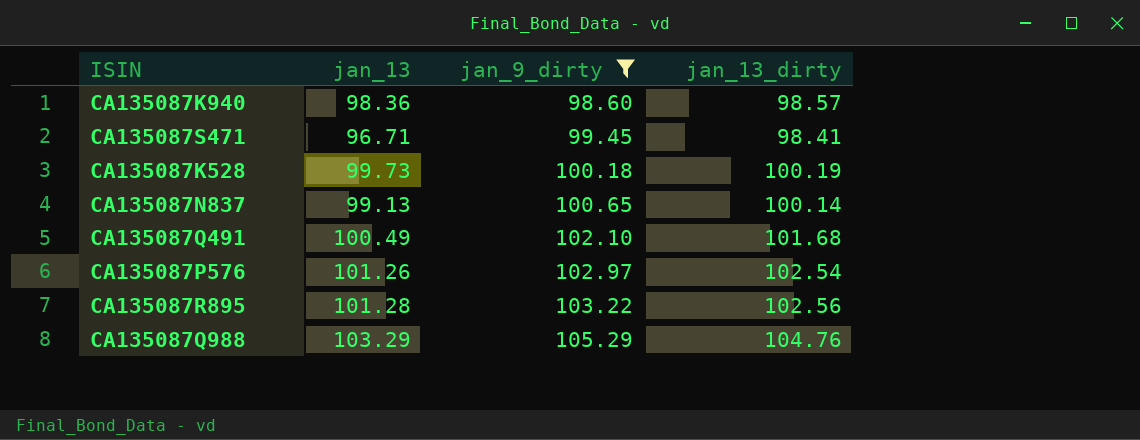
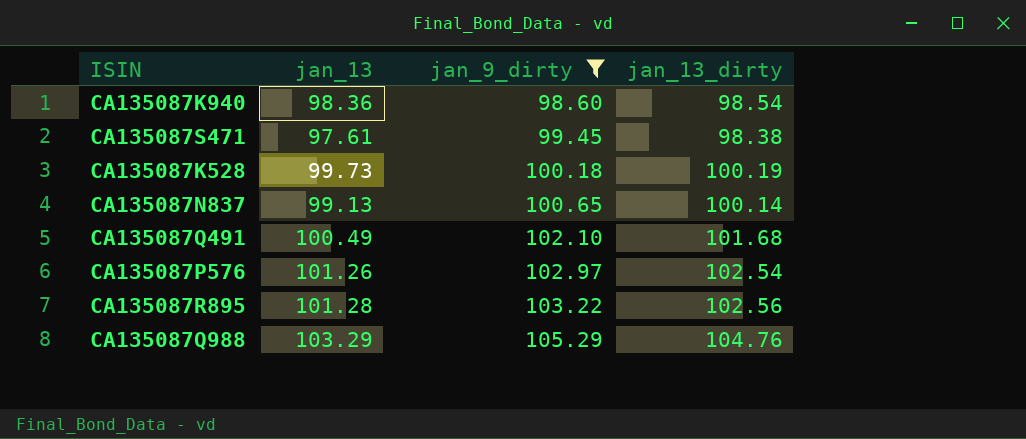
CA135087K940 | jan_13_dirty: 98.57 -> 98.54
CA135087S471 | jan_13: 96.71 -> 97.61
CA135087S471 | jan_13_dirty: 98.41 -> 98.38

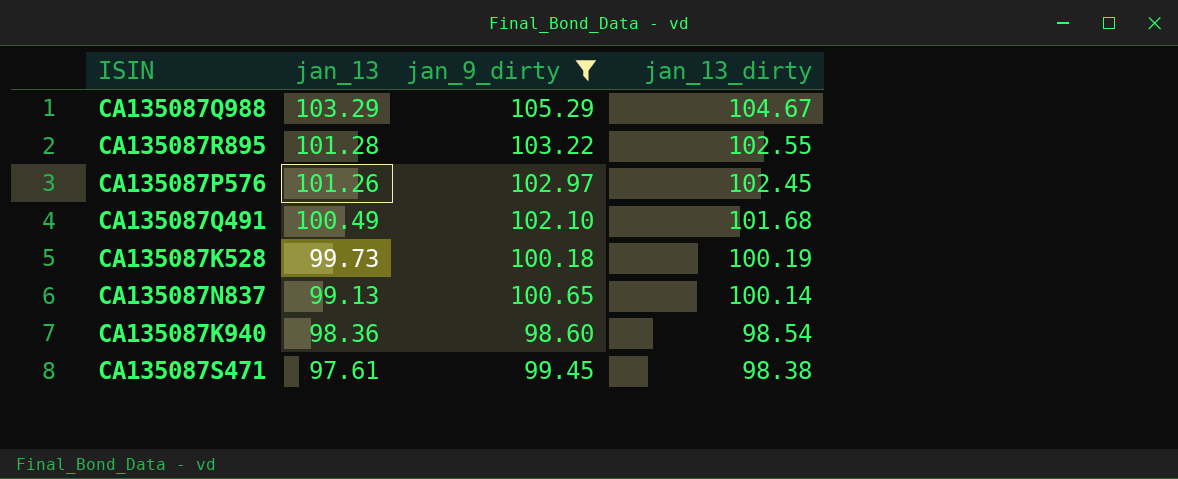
row order: jan_9_dirty ascending -> jan_13 descending
CA135087Q988 | jan_13_dirty: 104.76 -> 104.67
CA135087R895 | jan_13_dirty: 102.56 -> 102.55
CA135087P576 | jan_13_dirty: 102.54 -> 102.45

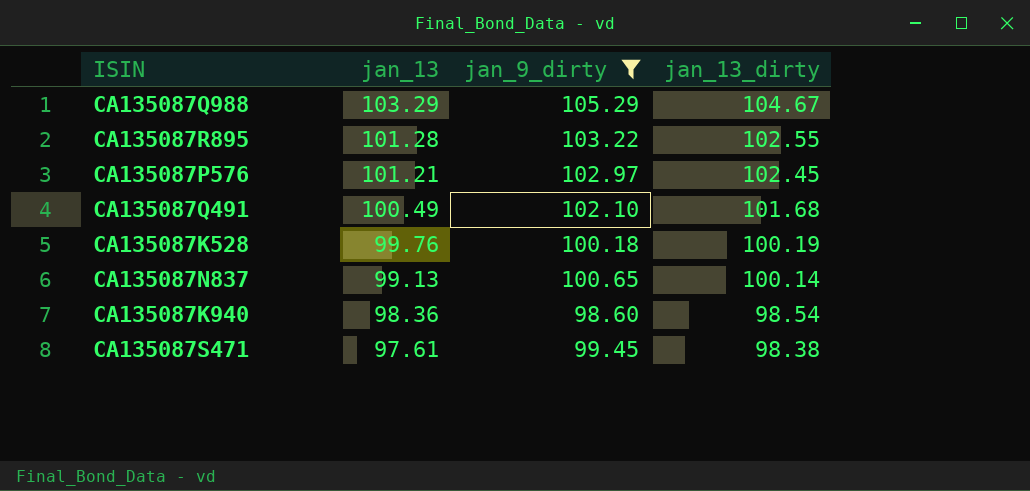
CA135087P576 | jan_13: 101.26 -> 101.21
CA135087K528 | jan_13: 99.73 -> 99.76

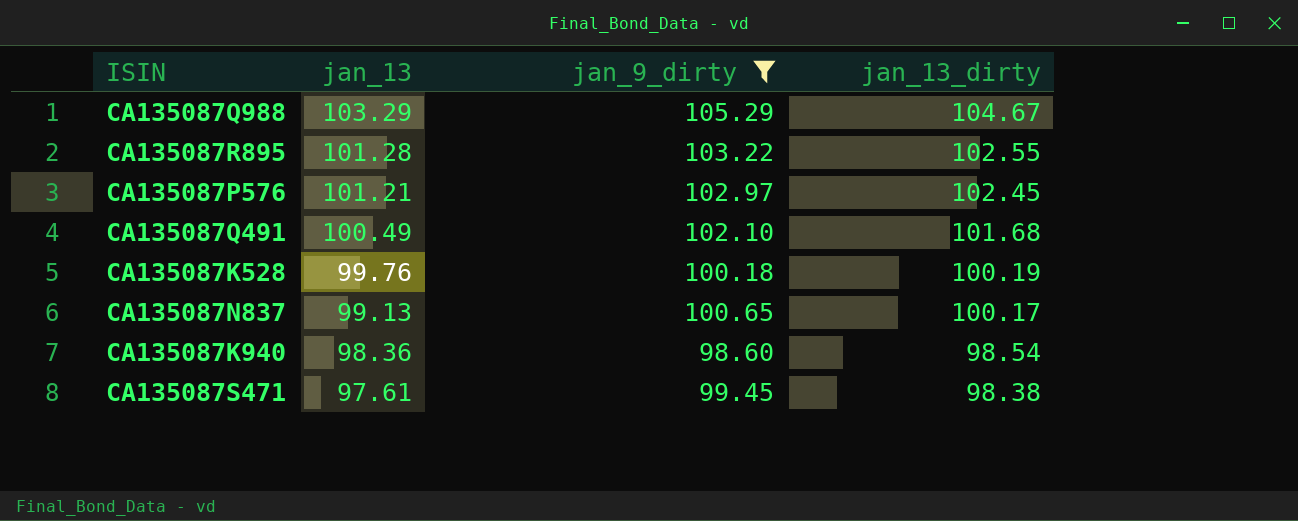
CA135087N837 | jan_13_dirty: 100.14 -> 100.17

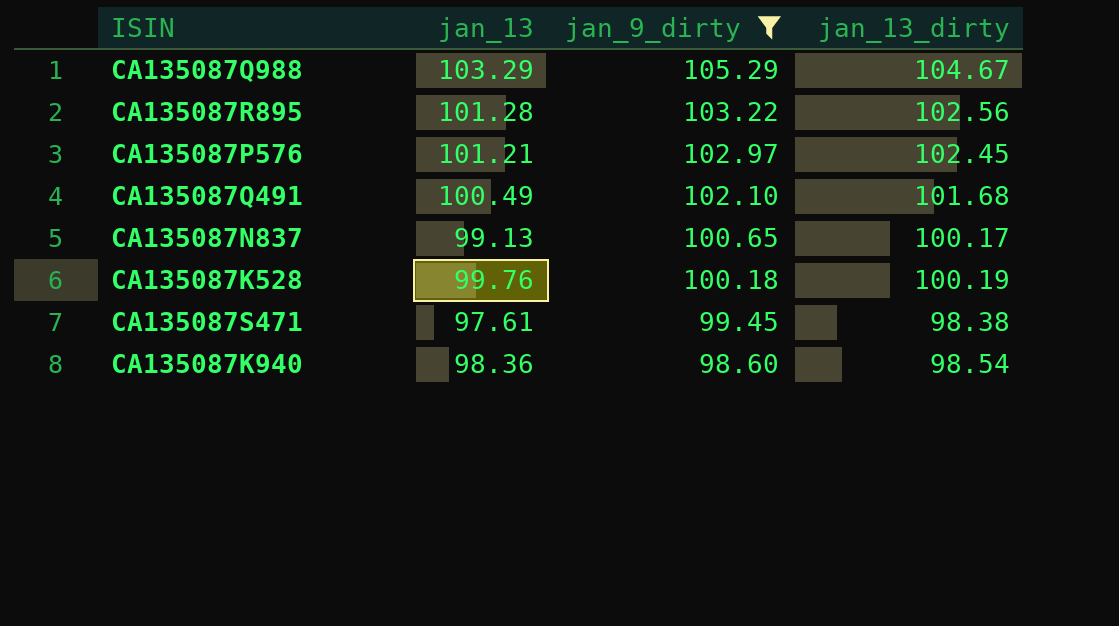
row order: jan_13 descending -> jan_9_dirty descending
CA135087R895 | jan_13_dirty: 102.55 -> 102.56

